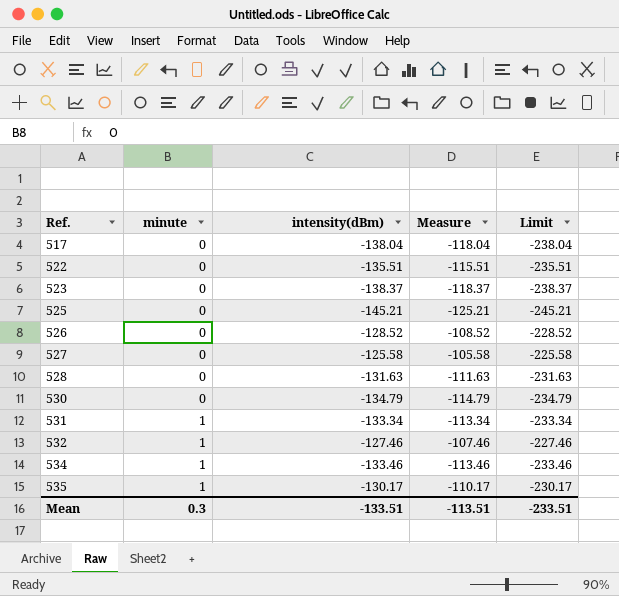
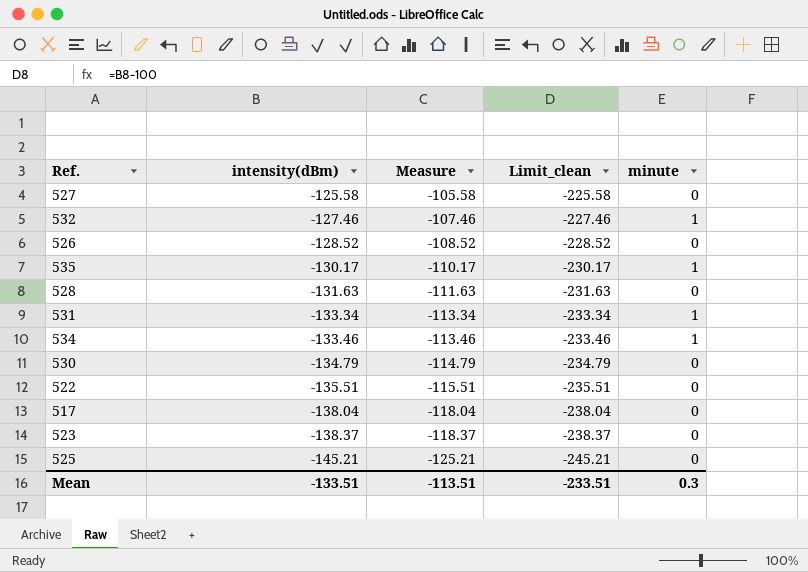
row order: Ref. ascending -> intensity(dBm) descending
column name: Limit -> Limit_clean
column minute | position: 2 -> 5

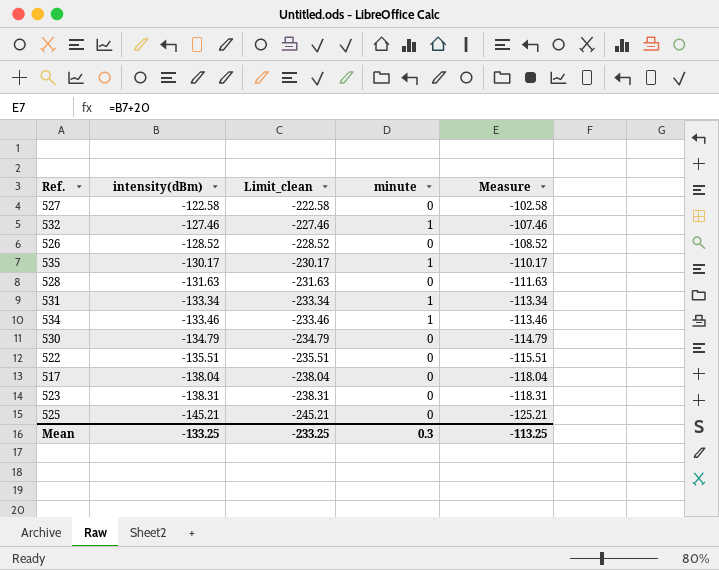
column Measure | position: 3 -> 5
527 | intensity(dBm): -125.58 -> -122.58
527 | Limit_clean: -225.58 -> -222.58
527 | Measure: -105.58 -> -102.58
523 | intensity(dBm): -138.37 -> -138.31
523 | Limit_clean: -238.37 -> -238.31
523 | Measure: -118.37 -> -118.31
Mean | intensity(dBm): -133.51 -> -133.25
Mean | Limit_clean: -233.51 -> -233.25
Mean | Measure: -113.51 -> -113.25

